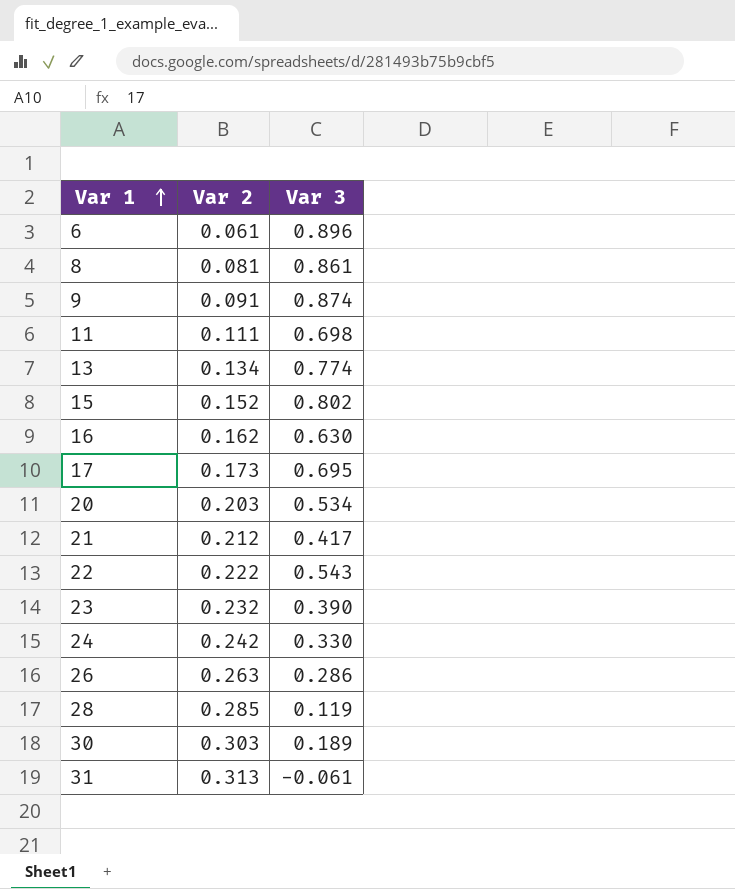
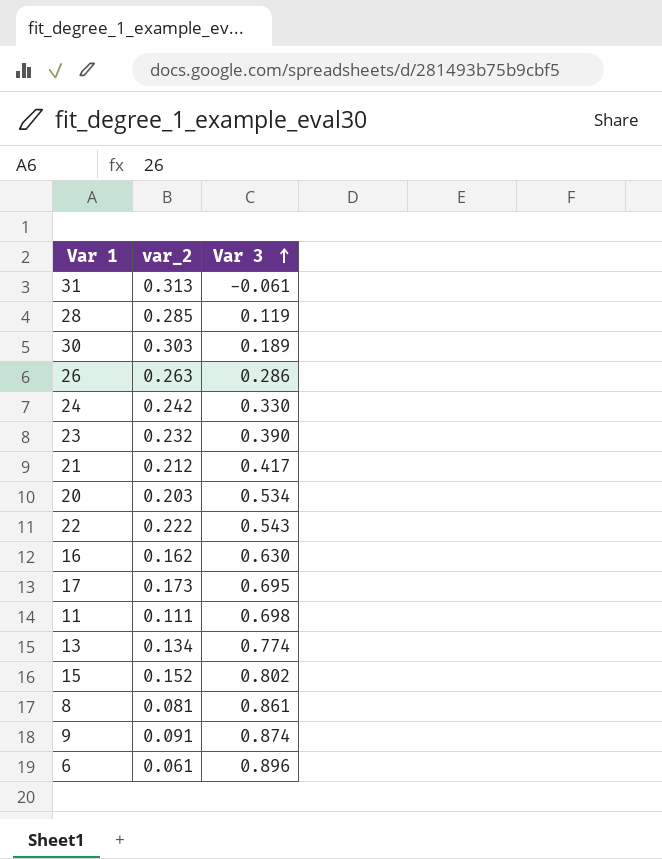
row order: Var 1 ascending -> Var 3 ascending
column name: Var 2 -> var_2

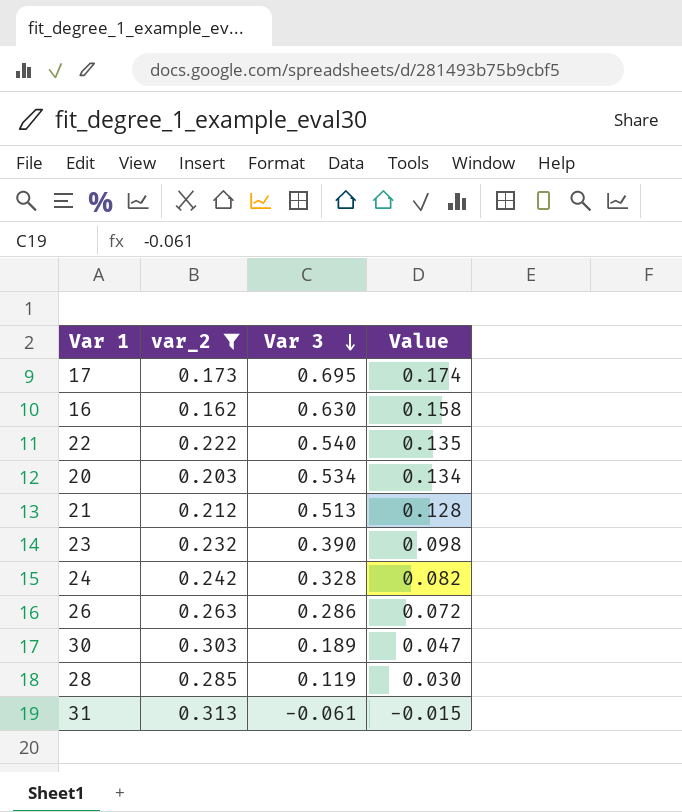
filter: none -> var_2 >= 0.162
row order: Var 3 ascending -> Var 3 descending
column Value | formula: none -> [Var 3] * 0.25
22 | Var 3: 0.543 -> 0.540
21 | Var 3: 0.417 -> 0.513
24 | Var 3: 0.330 -> 0.328

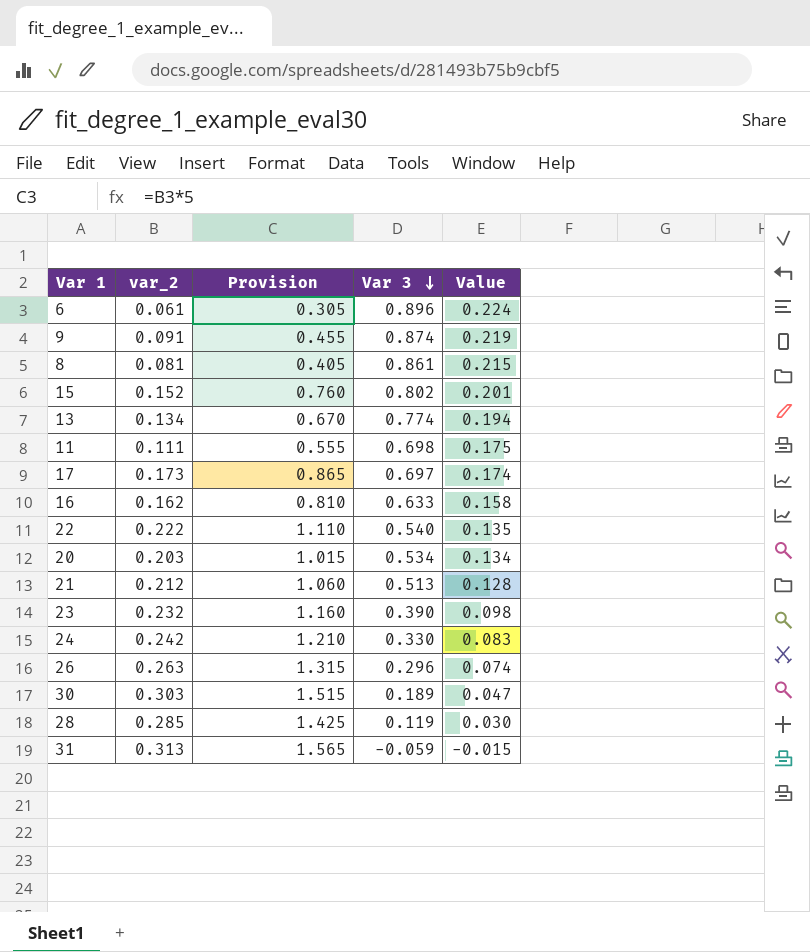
filter: var_2 >= 0.162 -> none
column Provision | formula: none -> [var_2] * 5
17 | Var 3: 0.695 -> 0.697
16 | Var 3: 0.630 -> 0.633
24 | Var 3: 0.328 -> 0.330
24 | Value: 0.082 -> 0.083
26 | Var 3: 0.286 -> 0.296
26 | Value: 0.072 -> 0.074
31 | Var 3: -0.061 -> -0.059

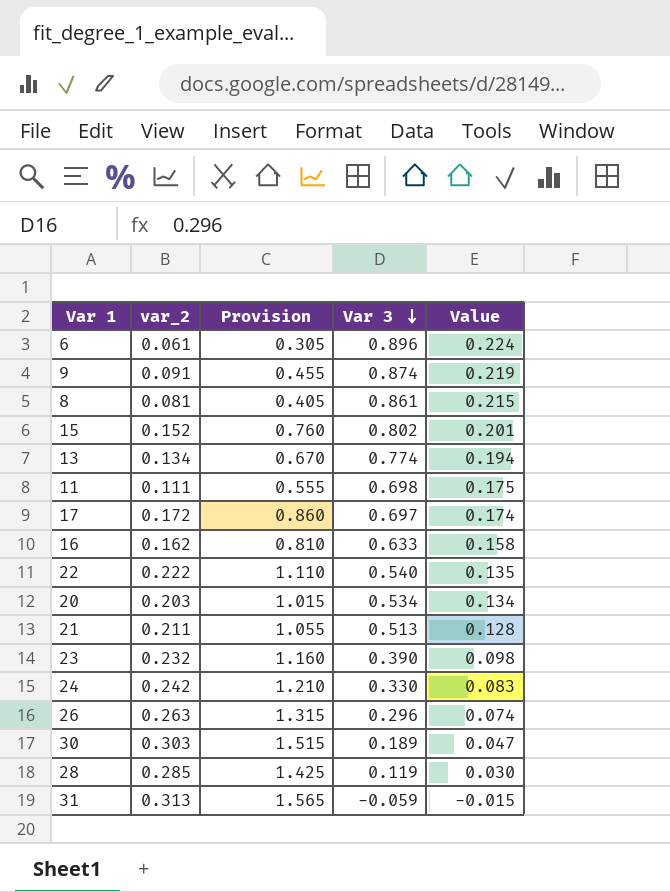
17 | var_2: 0.173 -> 0.172
17 | Provision: 0.865 -> 0.860
21 | var_2: 0.212 -> 0.211
21 | Provision: 1.060 -> 1.055

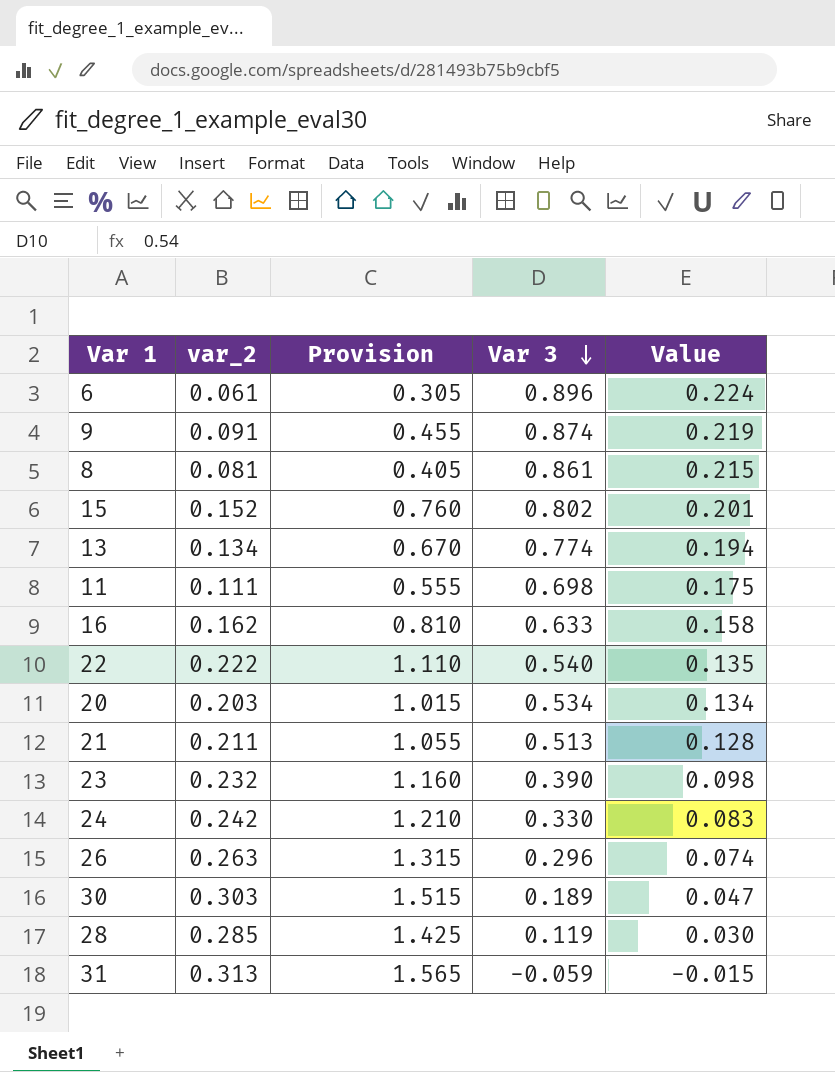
row 17: 0.172 | 0.860 | 0.697 | 0.174 -> none

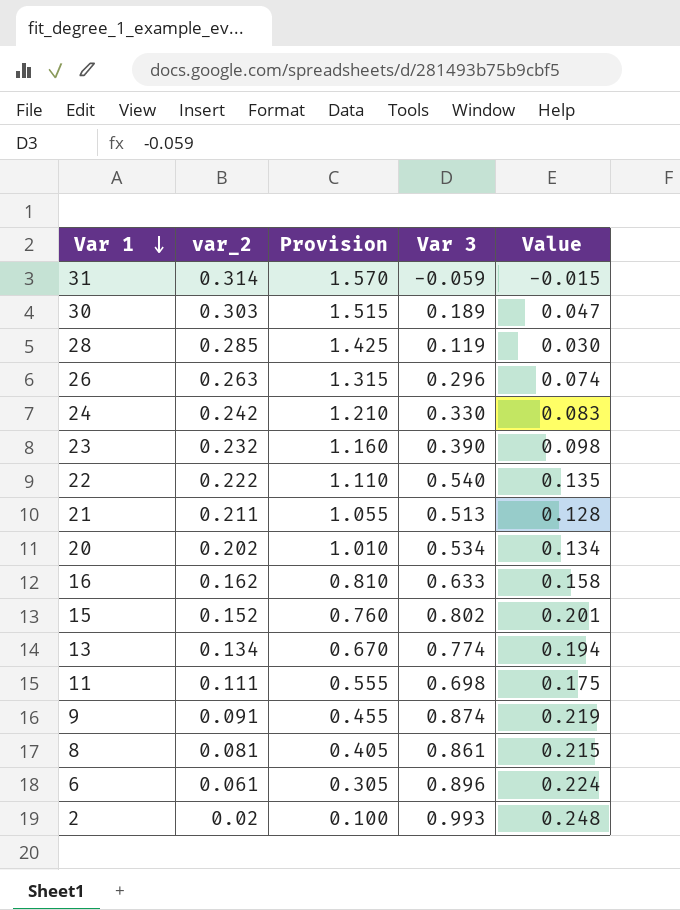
row order: Var 3 descending -> Var 1 descending
31 | var_2: 0.313 -> 0.314
31 | Provision: 1.565 -> 1.570
20 | var_2: 0.203 -> 0.202
20 | Provision: 1.015 -> 1.010
row 2: none -> 0.02 | 0.100 | 0.993 | 0.248

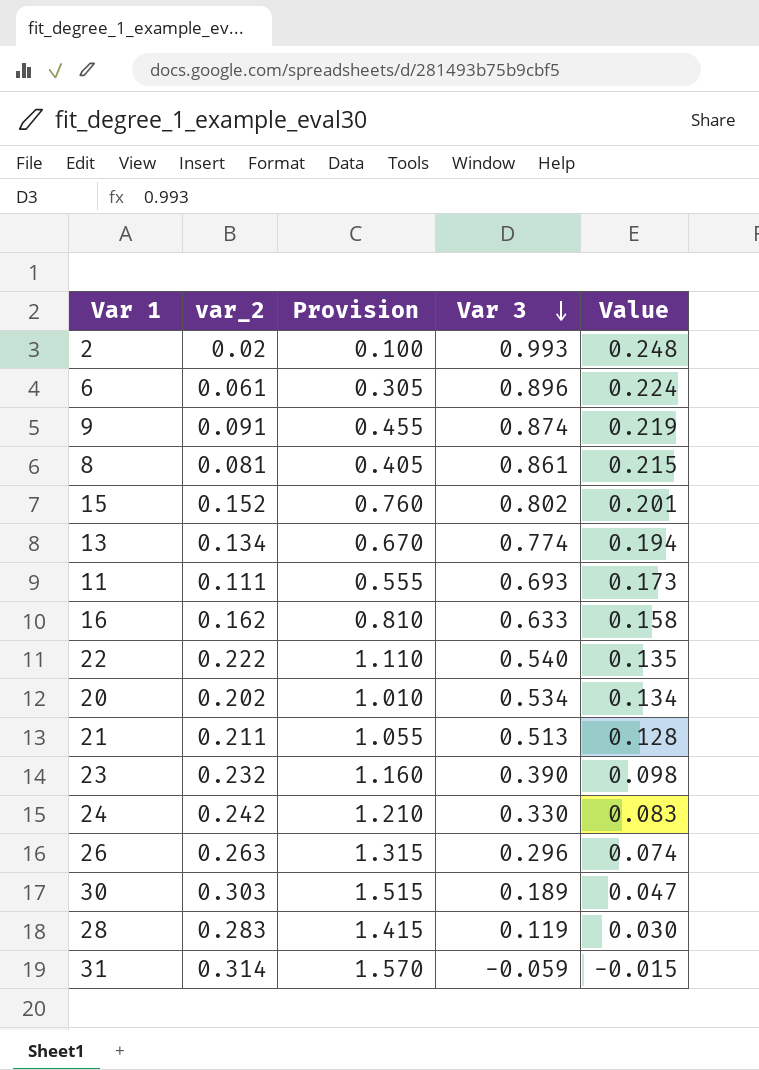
row order: Var 1 descending -> Var 3 descending
11 | Var 3: 0.698 -> 0.693
11 | Value: 0.175 -> 0.173
28 | var_2: 0.285 -> 0.283
28 | Provision: 1.425 -> 1.415

